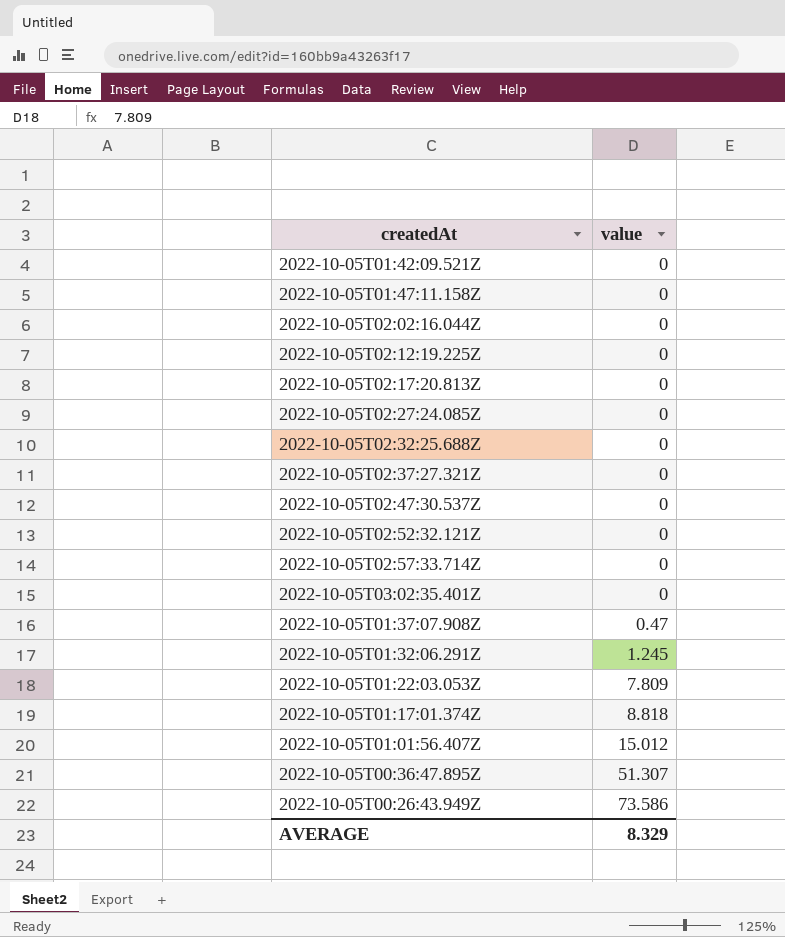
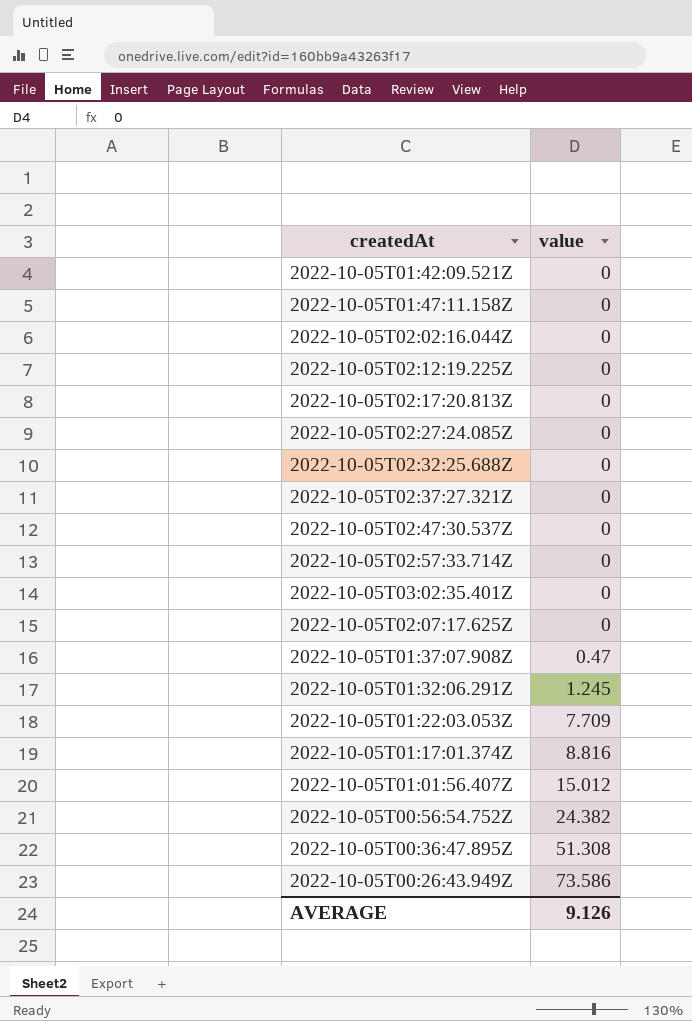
row 2022-10-05T02:52:32.121Z: 0 -> none
row 2022-10-05T02:07:17.625Z: none -> 0
2022-10-05T01:22:03.053Z | value: 7.809 -> 7.709
2022-10-05T01:17:01.374Z | value: 8.818 -> 8.816
row 2022-10-05T00:56:54.752Z: none -> 24.382
2022-10-05T00:36:47.895Z | value: 51.307 -> 51.308
AVERAGE | value: 8.329 -> 9.126

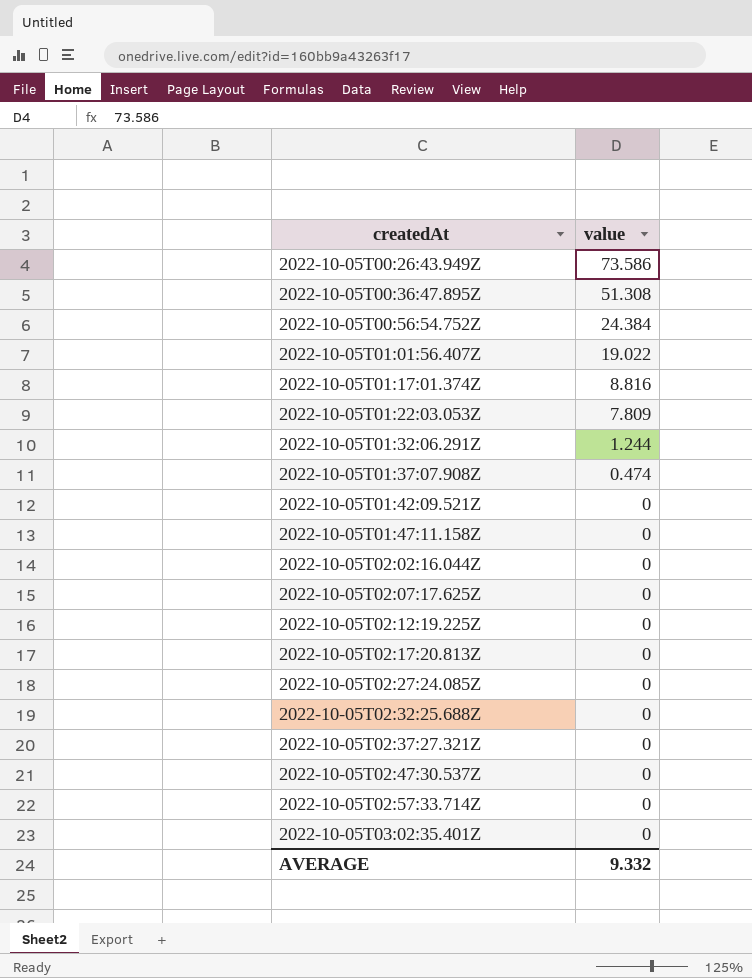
row order: value ascending -> createdAt ascending
2022-10-05T00:56:54.752Z | value: 24.382 -> 24.384
2022-10-05T01:01:56.407Z | value: 15.012 -> 19.022
2022-10-05T01:22:03.053Z | value: 7.709 -> 7.809
2022-10-05T01:32:06.291Z | value: 1.245 -> 1.244
2022-10-05T01:37:07.908Z | value: 0.47 -> 0.474
AVERAGE | value: 9.126 -> 9.332

